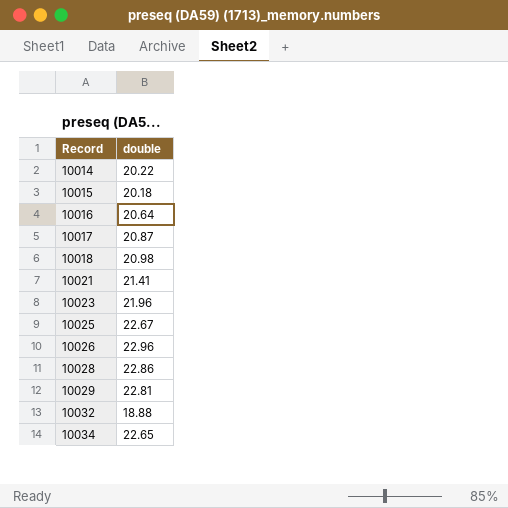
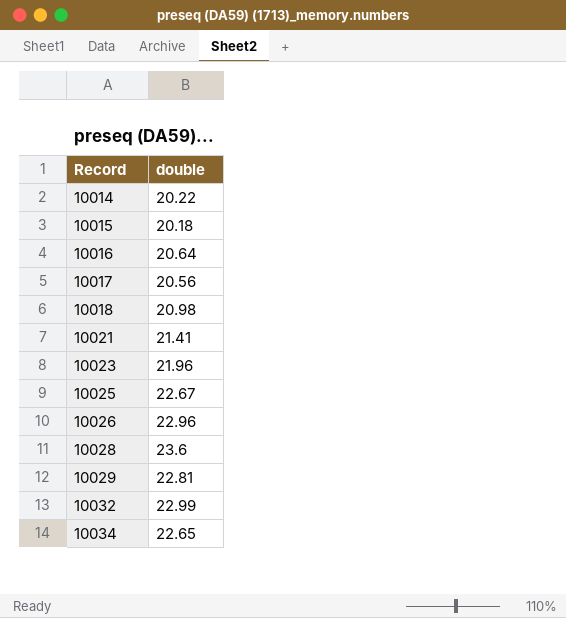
10017 | double: 20.87 -> 20.56
10028 | double: 22.86 -> 23.6
10032 | double: 18.88 -> 22.99

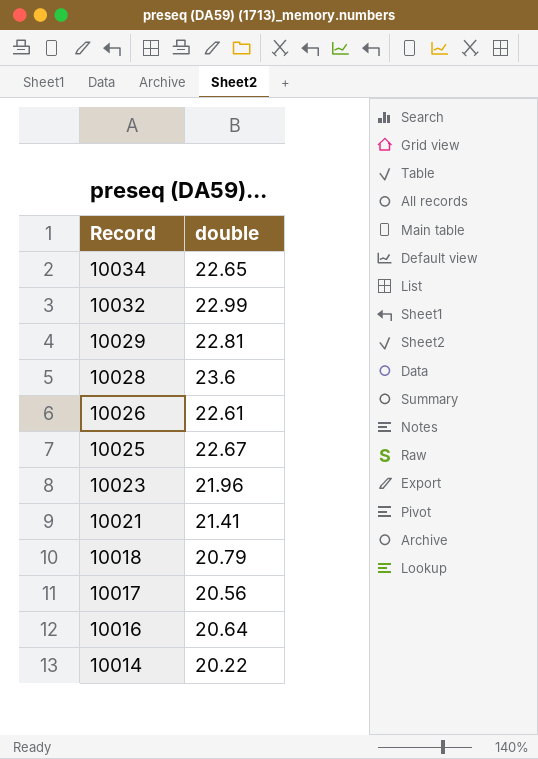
row order: Record ascending -> Record descending
row 10015: 20.18 -> none
10026 | double: 22.96 -> 22.61
10018 | double: 20.98 -> 20.79

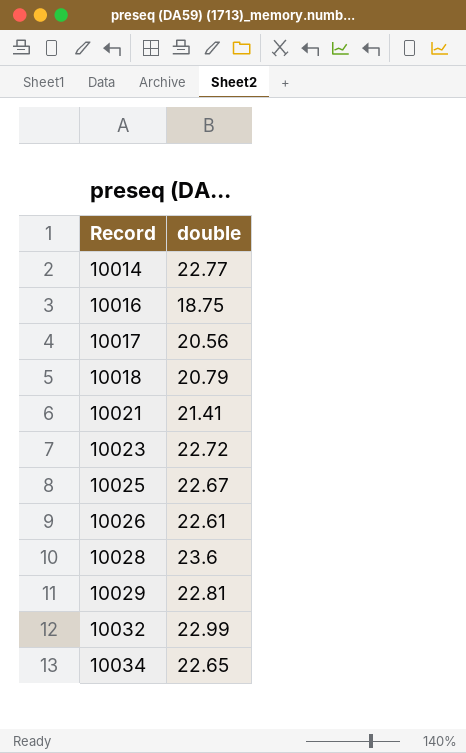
row order: Record descending -> Record ascending
10014 | double: 20.22 -> 22.77
10016 | double: 20.64 -> 18.75
10023 | double: 21.96 -> 22.72

